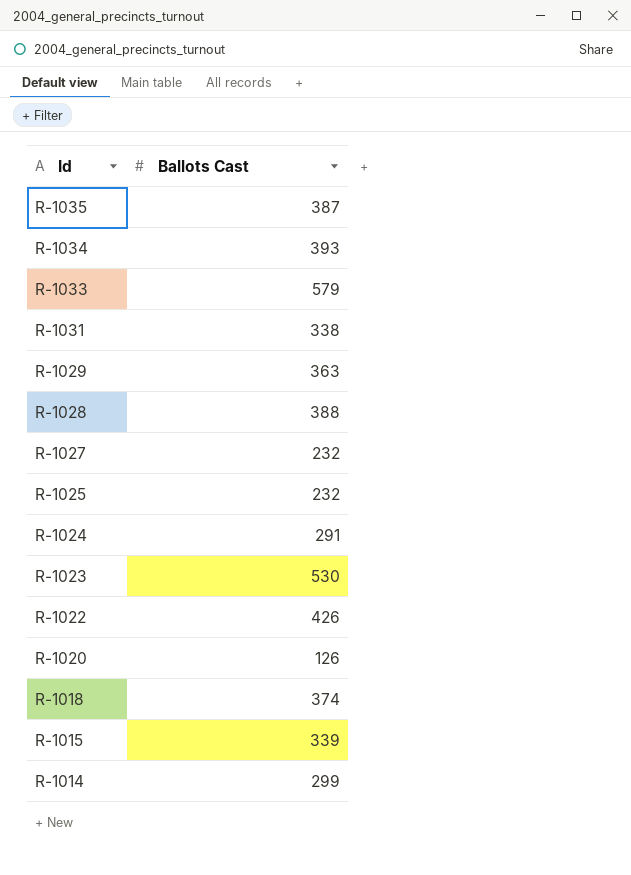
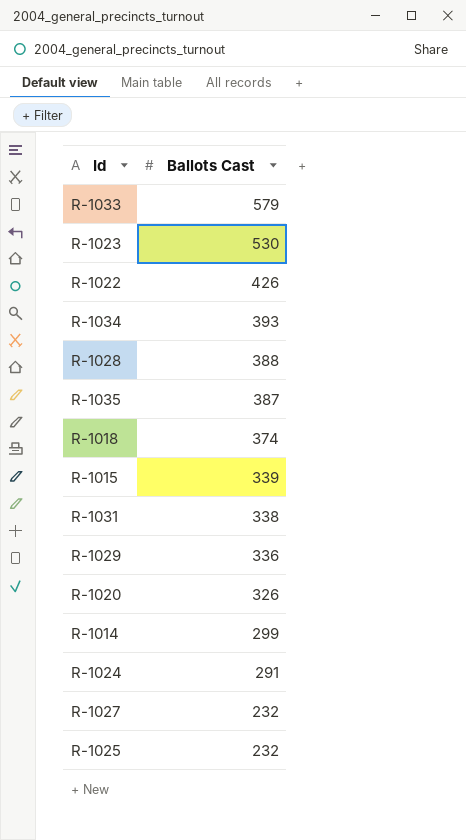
row order: Id descending -> Ballots Cast descending
R-1029 | Ballots Cast: 363 -> 336
R-1020 | Ballots Cast: 126 -> 326

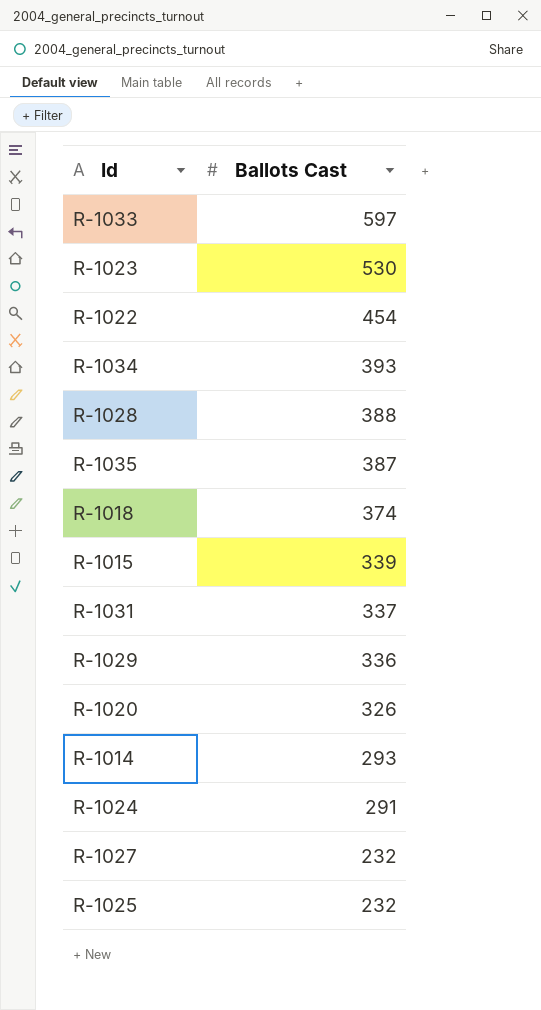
R-1033 | Ballots Cast: 579 -> 597
R-1022 | Ballots Cast: 426 -> 454
R-1031 | Ballots Cast: 338 -> 337
R-1014 | Ballots Cast: 299 -> 293

